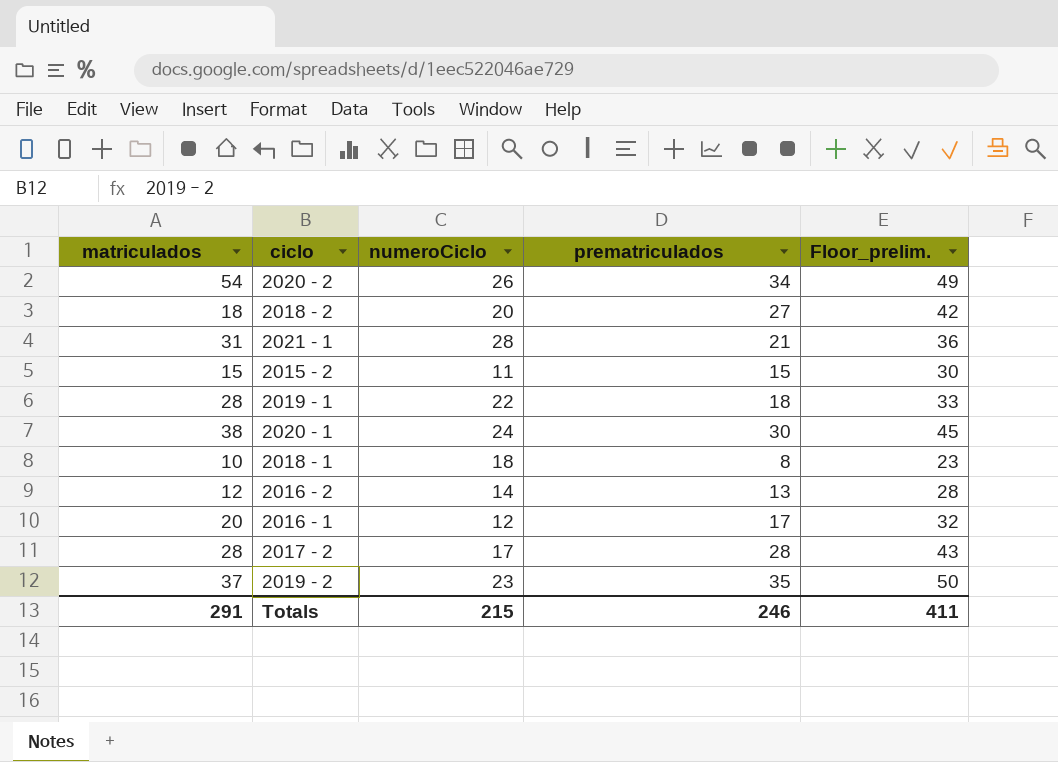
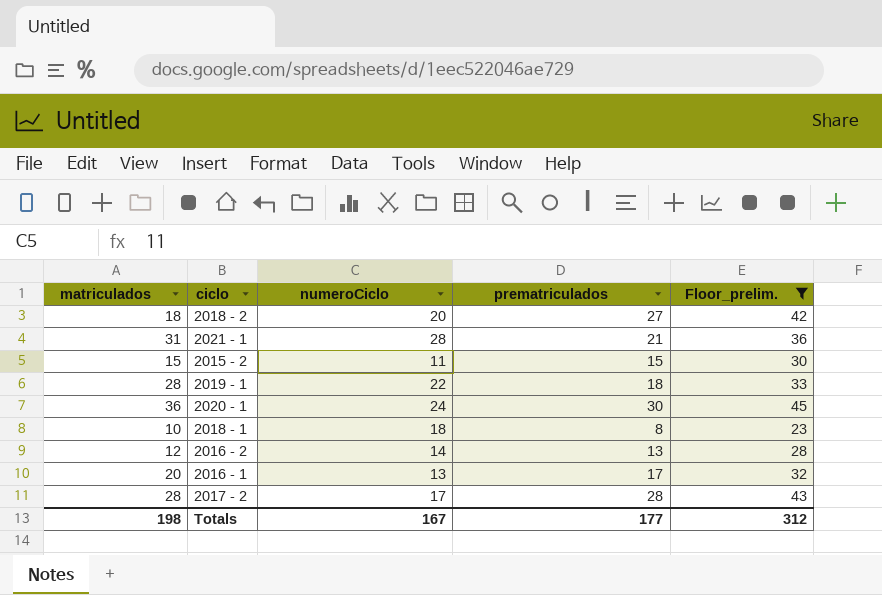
filter: none -> Floor_prelim. <= 45
2020 - 1 | matriculados: 38 -> 36
2016 - 1 | numeroCiclo: 12 -> 13
Totals | matriculados: 291 -> 198
Totals | numeroCiclo: 215 -> 167
Totals | prematriculados: 246 -> 177
Totals | Floor_prelim.: 411 -> 312

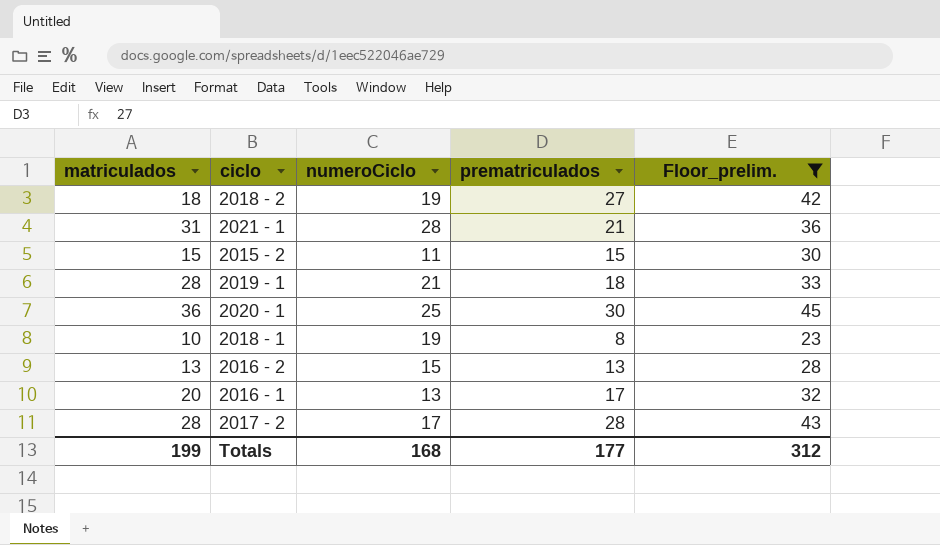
2018 - 2 | numeroCiclo: 20 -> 19
2019 - 1 | numeroCiclo: 22 -> 21
2020 - 1 | numeroCiclo: 24 -> 25
2018 - 1 | numeroCiclo: 18 -> 19
2016 - 2 | matriculados: 12 -> 13
2016 - 2 | numeroCiclo: 14 -> 15
Totals | matriculados: 198 -> 199
Totals | numeroCiclo: 167 -> 168

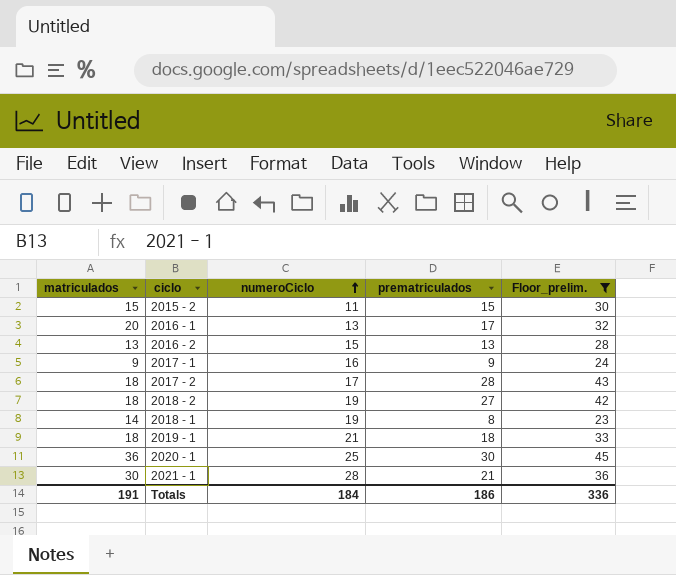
row order: none -> numeroCiclo ascending
row 2017 - 1: none -> 9 | 16 | 9 | 24
2017 - 2 | matriculados: 28 -> 18
2018 - 1 | matriculados: 10 -> 14
2019 - 1 | matriculados: 28 -> 18
2021 - 1 | matriculados: 31 -> 30
Totals | matriculados: 199 -> 191
Totals | numeroCiclo: 168 -> 184
Totals | prematriculados: 177 -> 186
Totals | Floor_prelim.: 312 -> 336

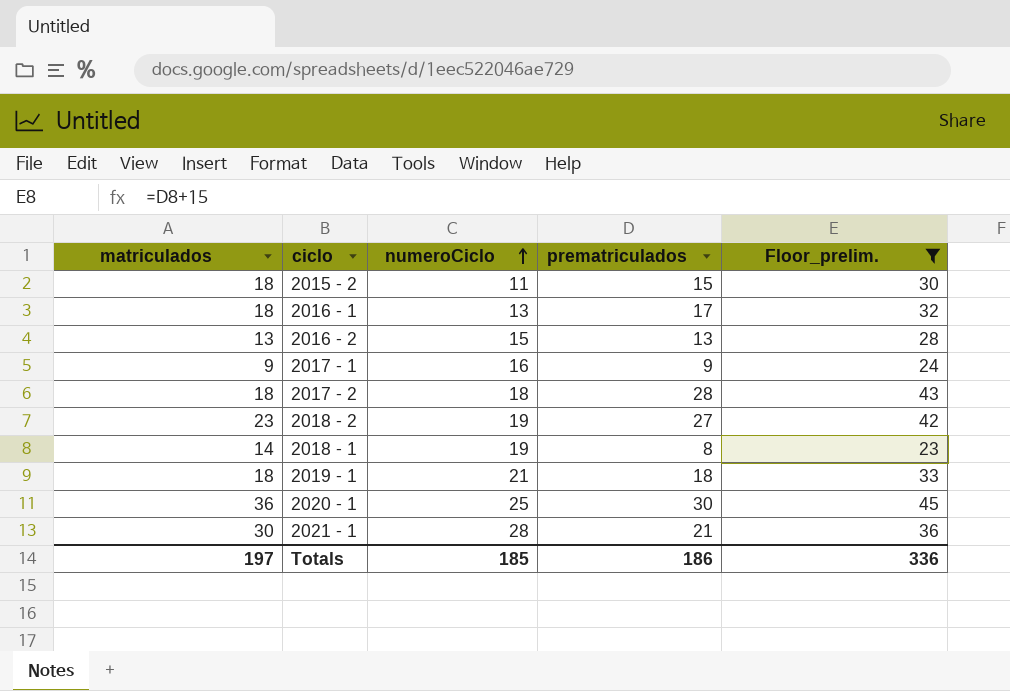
2015 - 2 | matriculados: 15 -> 18
2016 - 1 | matriculados: 20 -> 18
2017 - 2 | numeroCiclo: 17 -> 18
2018 - 2 | matriculados: 18 -> 23
Totals | matriculados: 191 -> 197
Totals | numeroCiclo: 184 -> 185

